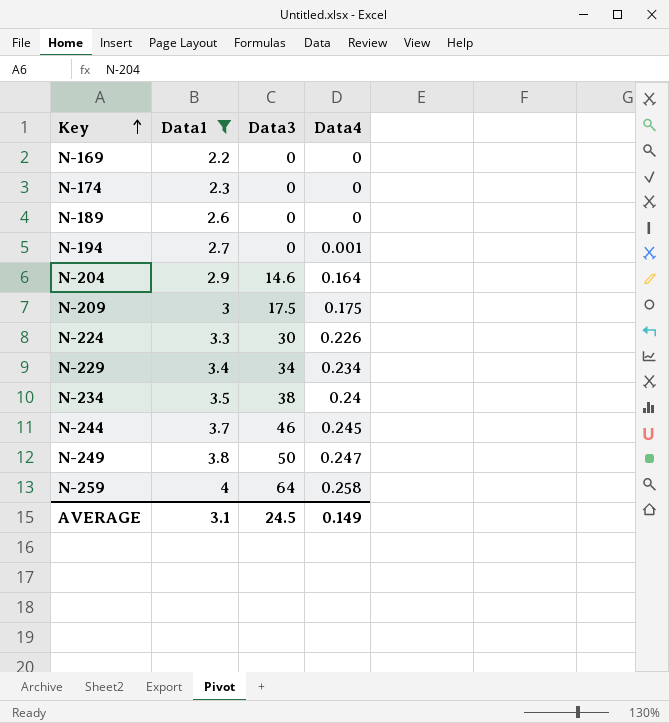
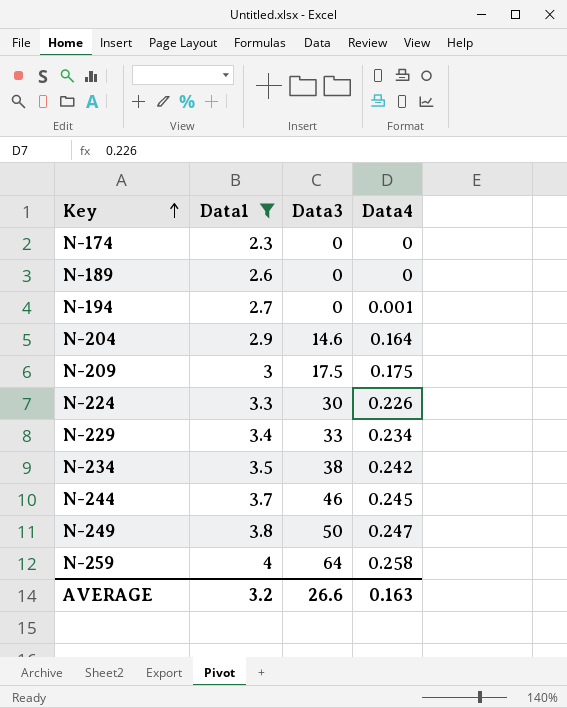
row N-169: 2.2 | 0 | 0 -> none
N-229 | Data3: 34 -> 33
N-234 | Data4: 0.24 -> 0.242
AVERAGE | Data1: 3.1 -> 3.2
AVERAGE | Data3: 24.5 -> 26.6
AVERAGE | Data4: 0.149 -> 0.163

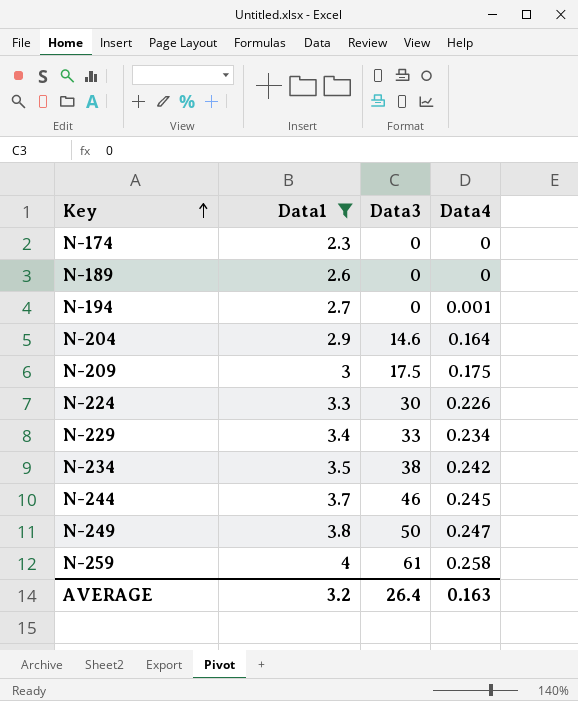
N-259 | Data3: 64 -> 61
AVERAGE | Data3: 26.6 -> 26.4

